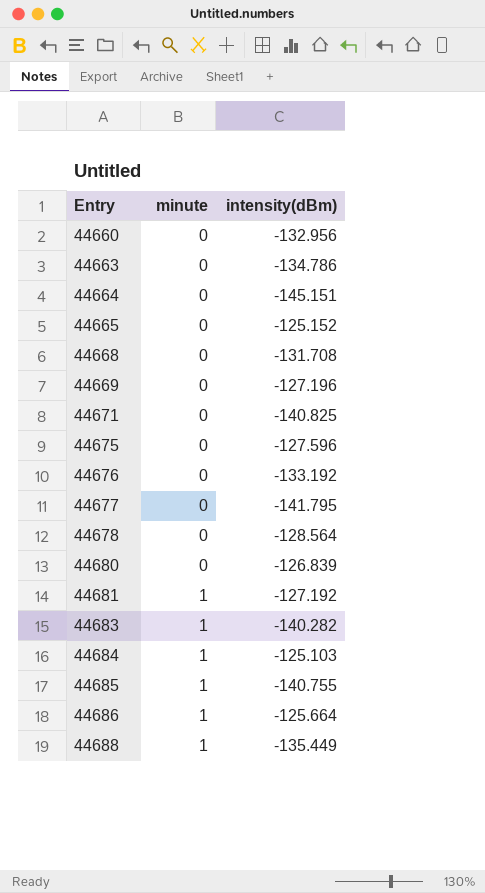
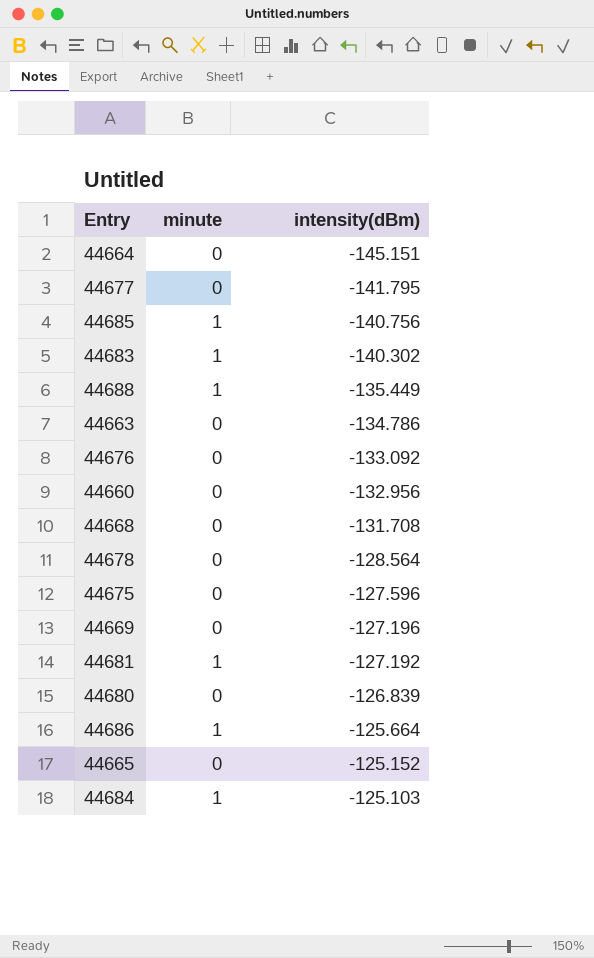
row order: Entry ascending -> intensity(dBm) ascending
row 44671: 0 | -140.825 -> none
44685 | intensity(dBm): -140.755 -> -140.756
44683 | intensity(dBm): -140.282 -> -140.302
44676 | intensity(dBm): -133.192 -> -133.092

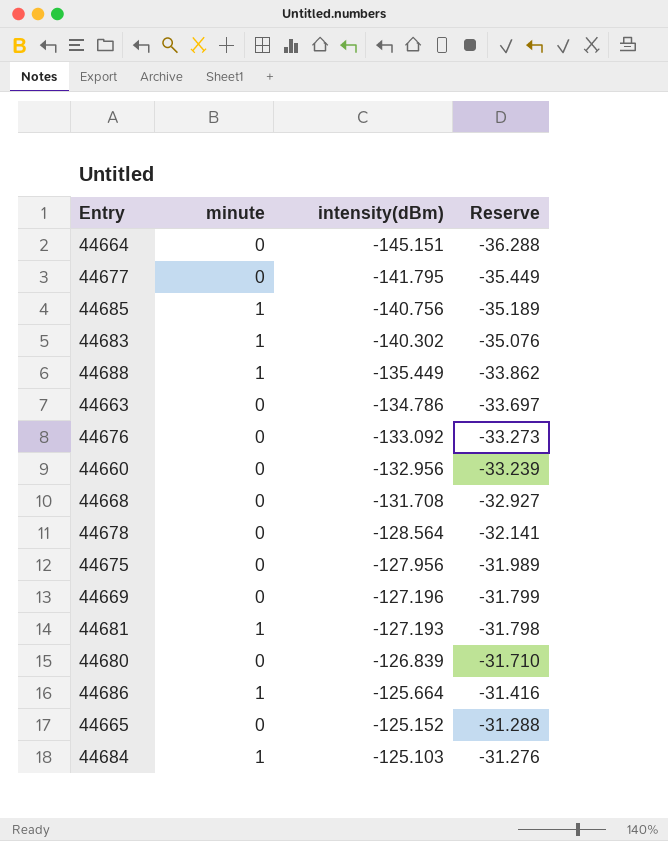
column Reserve | formula: none -> [intensity(dBm)] * 0.25
44675 | intensity(dBm): -127.596 -> -127.956
44681 | intensity(dBm): -127.192 -> -127.193

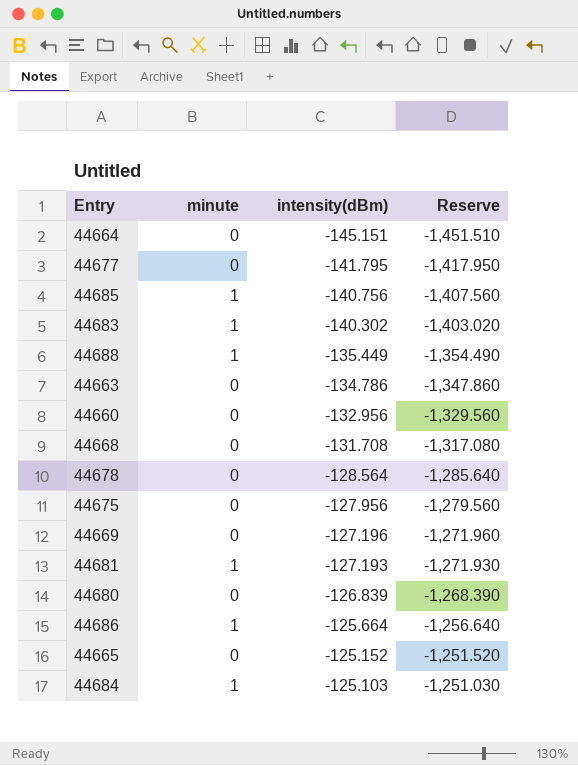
column Reserve | formula: [intensity(dBm)] * 0.25 -> [intensity(dBm)] * 10
row 44676: 0 | -133.092 | -33.273 -> none

